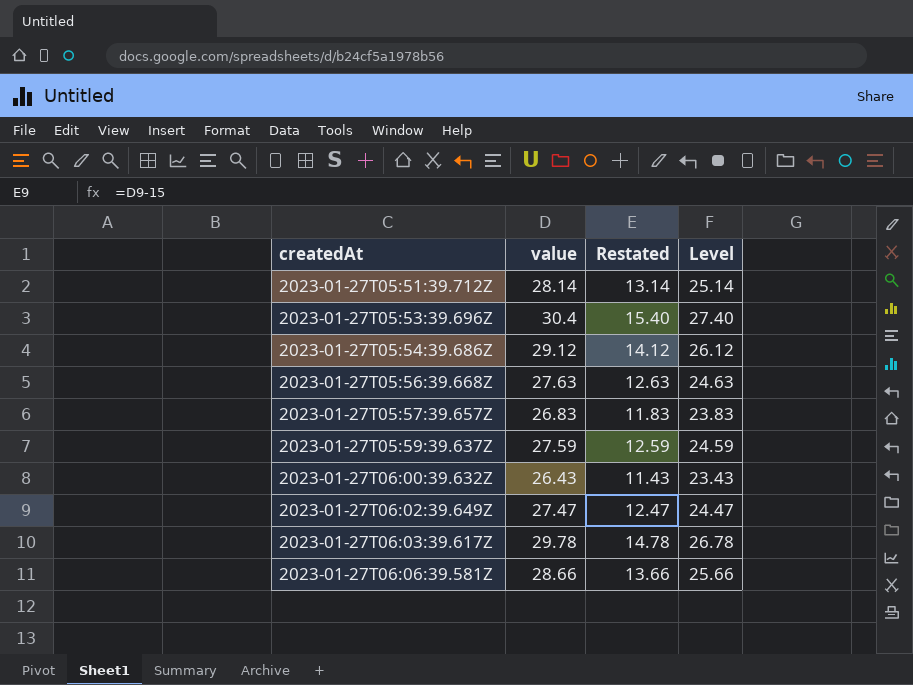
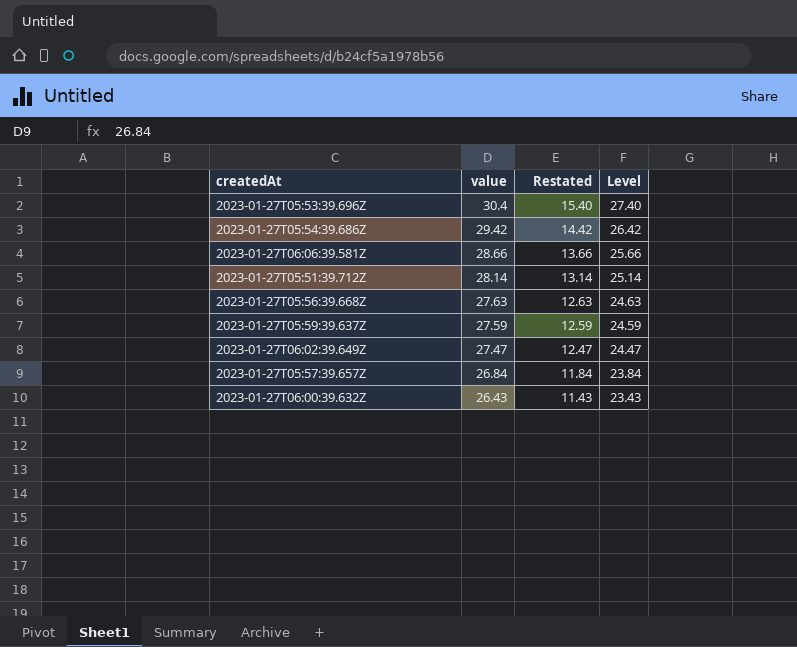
row order: createdAt ascending -> value descending
row 2023-01-27T06:03:39.617Z: 29.78 | 14.78 | 26.78 -> none
2023-01-27T05:54:39.686Z | value: 29.12 -> 29.42
2023-01-27T05:54:39.686Z | Restated: 14.12 -> 14.42
2023-01-27T05:54:39.686Z | Level: 26.12 -> 26.42
2023-01-27T05:57:39.657Z | value: 26.83 -> 26.84
2023-01-27T05:57:39.657Z | Restated: 11.83 -> 11.84
2023-01-27T05:57:39.657Z | Level: 23.83 -> 23.84

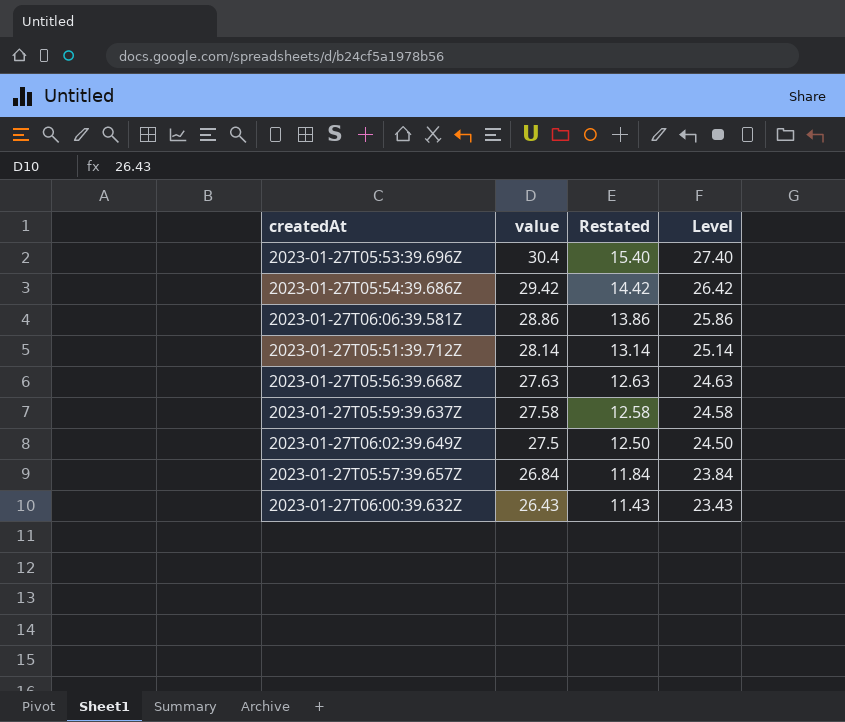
2023-01-27T06:06:39.581Z | value: 28.66 -> 28.86
2023-01-27T06:06:39.581Z | Restated: 13.66 -> 13.86
2023-01-27T06:06:39.581Z | Level: 25.66 -> 25.86
2023-01-27T05:59:39.637Z | value: 27.59 -> 27.58
2023-01-27T05:59:39.637Z | Restated: 12.59 -> 12.58
2023-01-27T05:59:39.637Z | Level: 24.59 -> 24.58
2023-01-27T06:02:39.649Z | value: 27.47 -> 27.5
2023-01-27T06:02:39.649Z | Restated: 12.47 -> 12.50
2023-01-27T06:02:39.649Z | Level: 24.47 -> 24.50

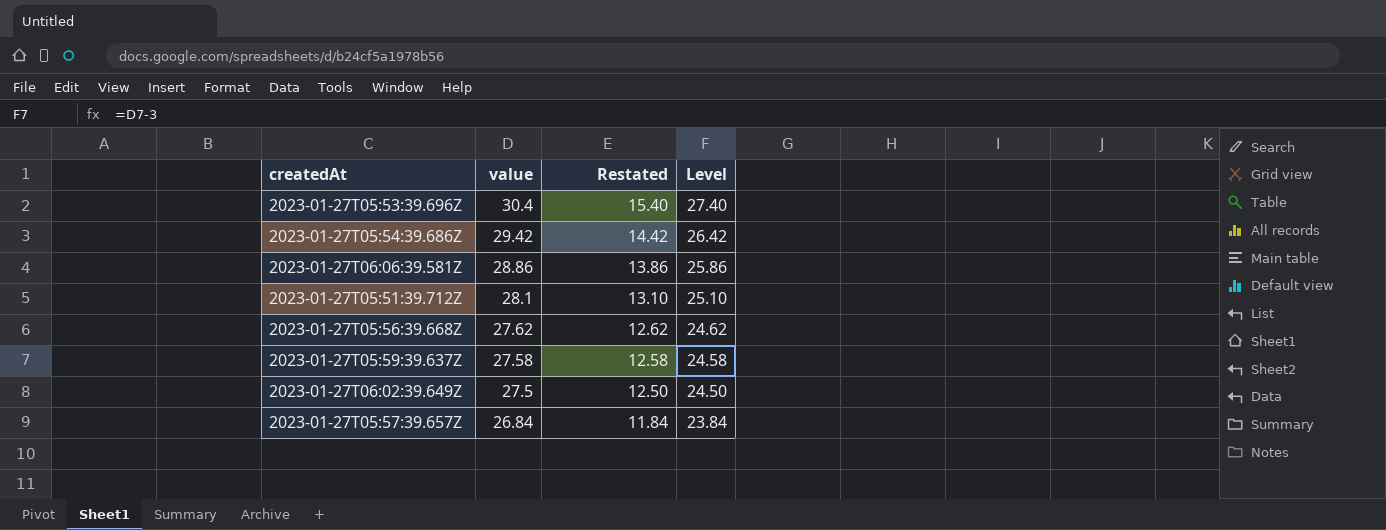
row 2023-01-27T06:00:39.632Z: 26.43 | 11.43 | 23.43 -> none
2023-01-27T05:51:39.712Z | value: 28.14 -> 28.1
2023-01-27T05:51:39.712Z | Restated: 13.14 -> 13.10
2023-01-27T05:51:39.712Z | Level: 25.14 -> 25.10
2023-01-27T05:56:39.668Z | value: 27.63 -> 27.62
2023-01-27T05:56:39.668Z | Restated: 12.63 -> 12.62
2023-01-27T05:56:39.668Z | Level: 24.63 -> 24.62

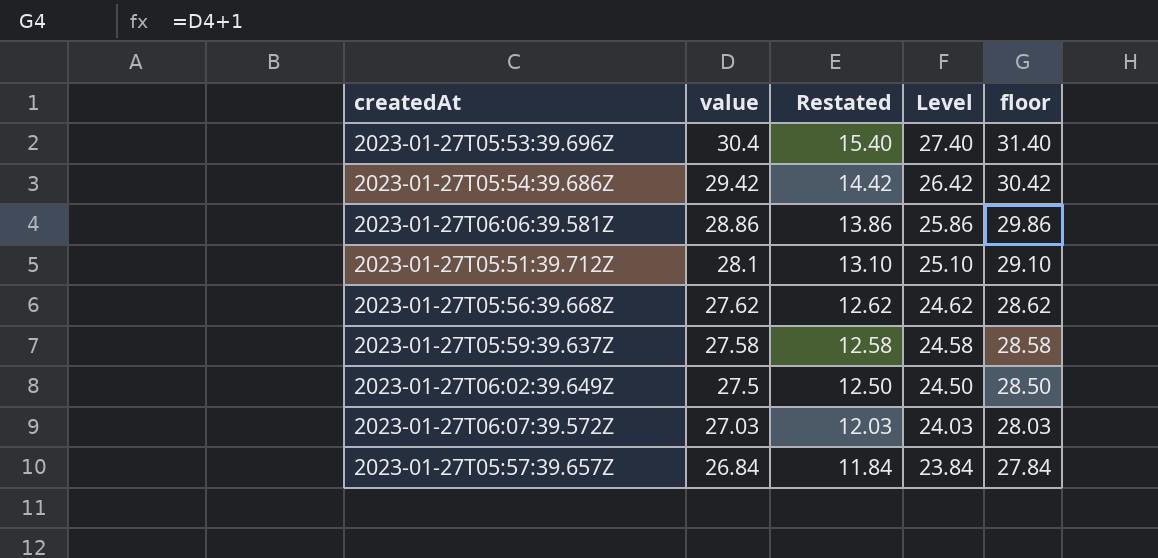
column floor | formula: none -> [value] + 1
row 2023-01-27T06:07:39.572Z: none -> 27.03 | 12.03 | 24.03 | 28.03

